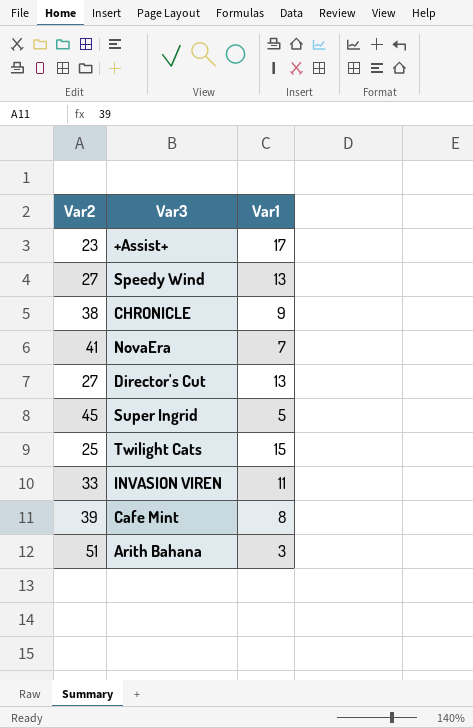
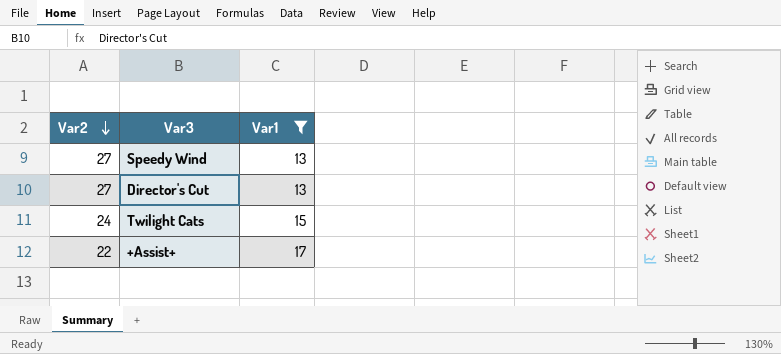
filter: none -> Var1 >= 13
row order: none -> Var2 descending
Twilight Cats | Var2: 25 -> 24
+Assist+ | Var2: 23 -> 22

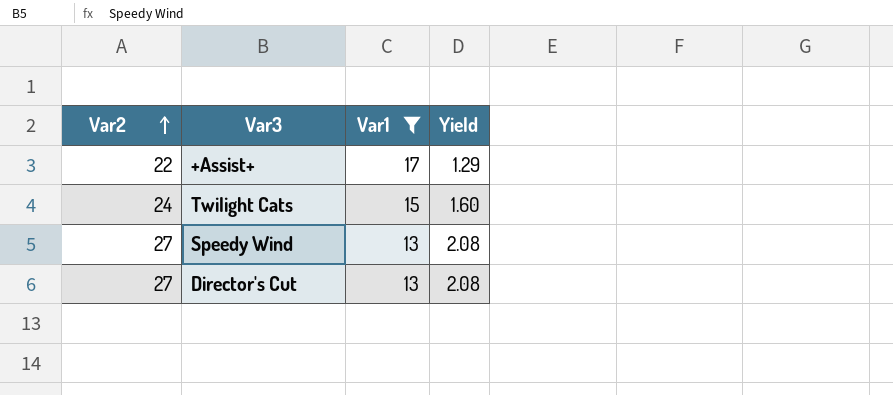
row order: Var2 descending -> Var2 ascending
column Yield | formula: none -> [Var2] / [Var1]

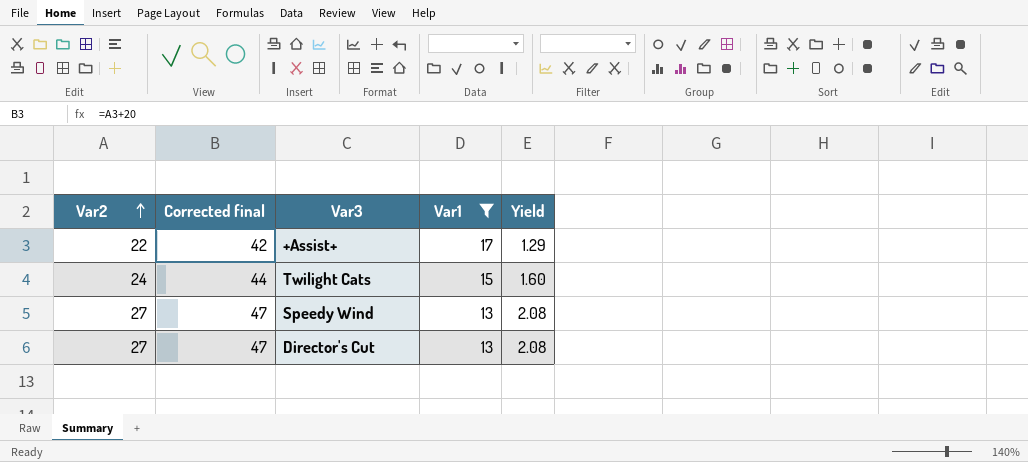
column Corrected final | formula: none -> [Var2] + 20

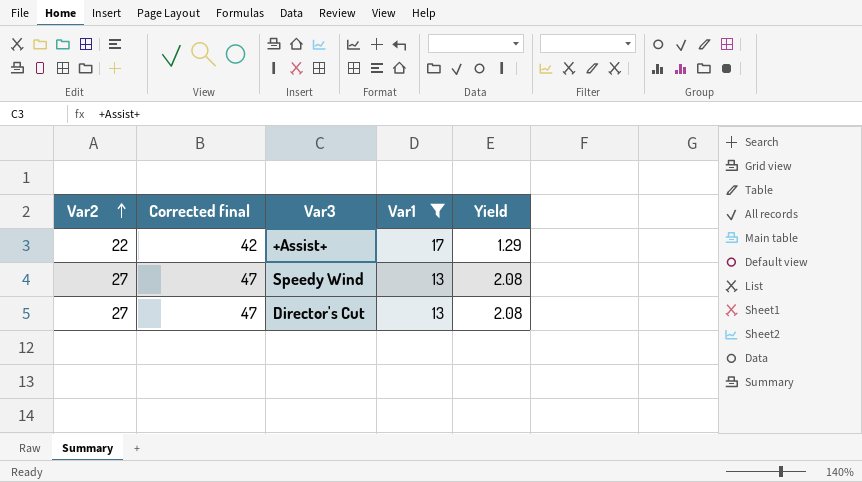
row Twilight Cats: 24 | 44 | 15 | 1.60 -> none

